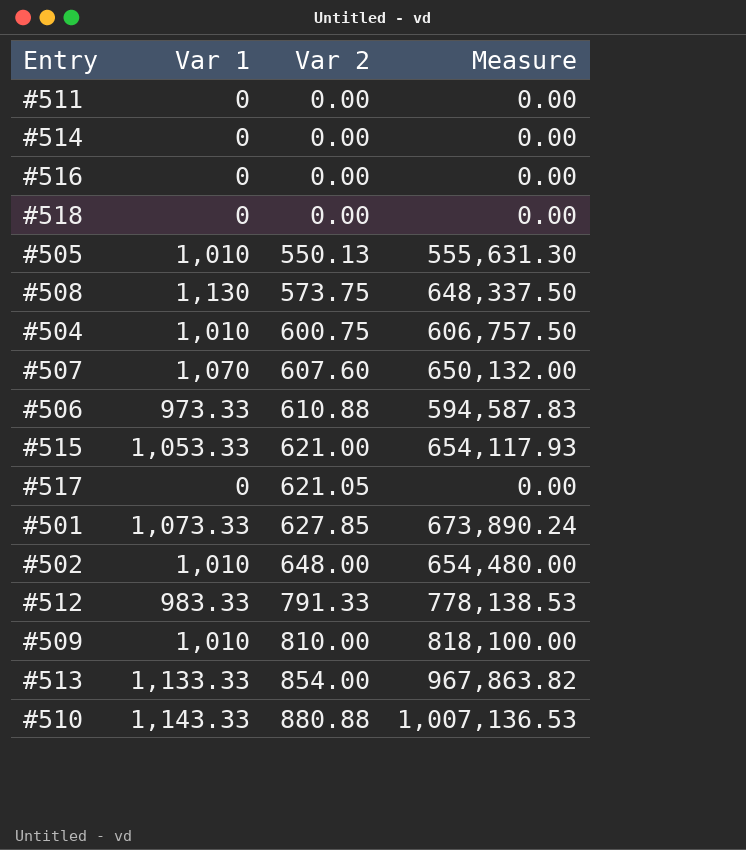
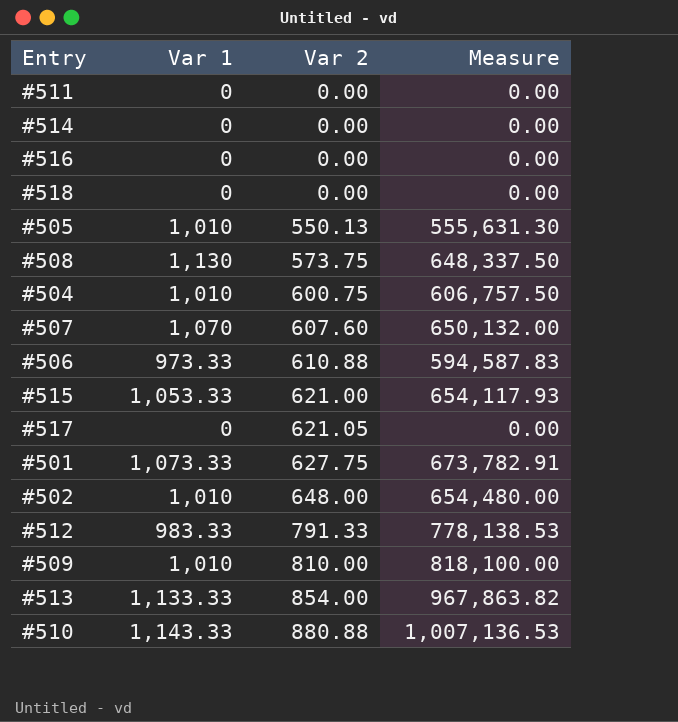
#501 | Var 2: 627.85 -> 627.75
#501 | Measure: 673,890.24 -> 673,782.91

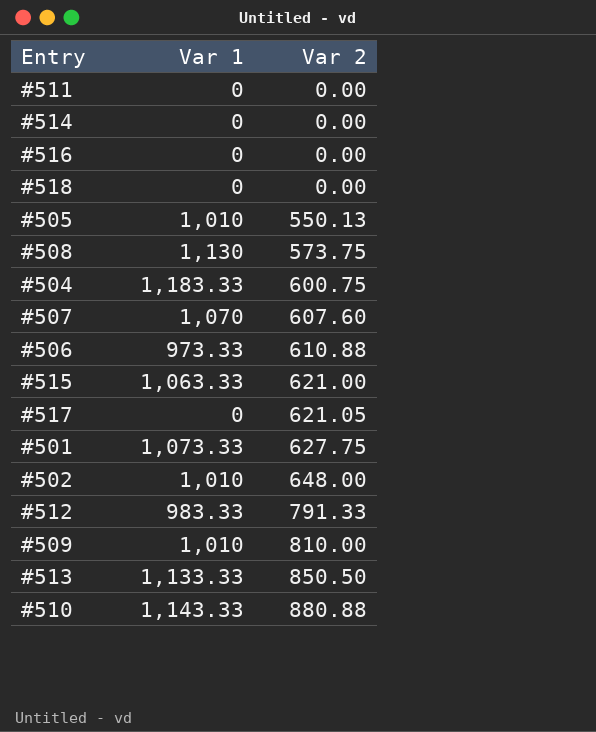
column Measure | formula: [Var 1] * [Var 2] -> none
#504 | Var 1: 1,010 -> 1,183.33
#515 | Var 1: 1,053.33 -> 1,063.33
#513 | Var 2: 854.00 -> 850.50

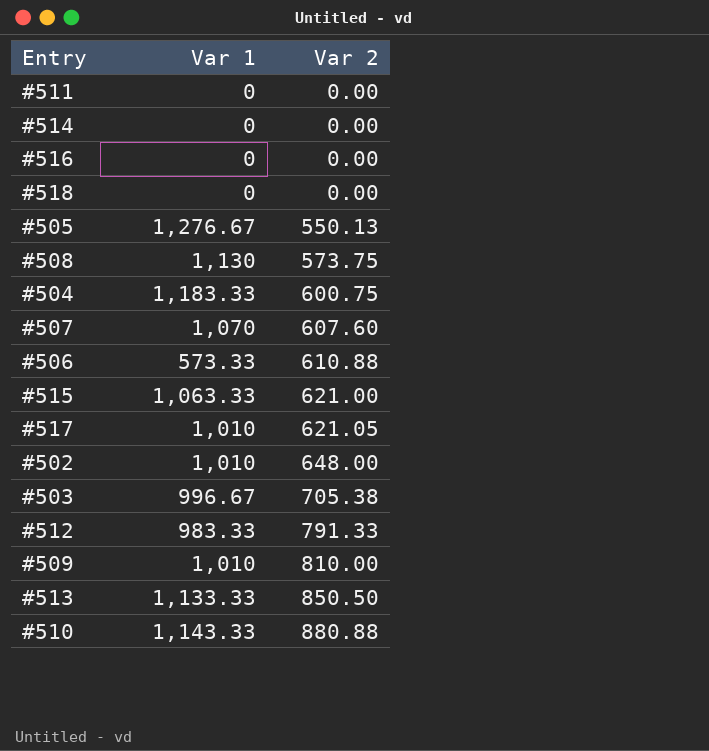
row #501: 1,073.33 | 627.75 -> none
#505 | Var 1: 1,010 -> 1,276.67
#506 | Var 1: 973.33 -> 573.33
#517 | Var 1: 0 -> 1,010
row #503: none -> 996.67 | 705.38

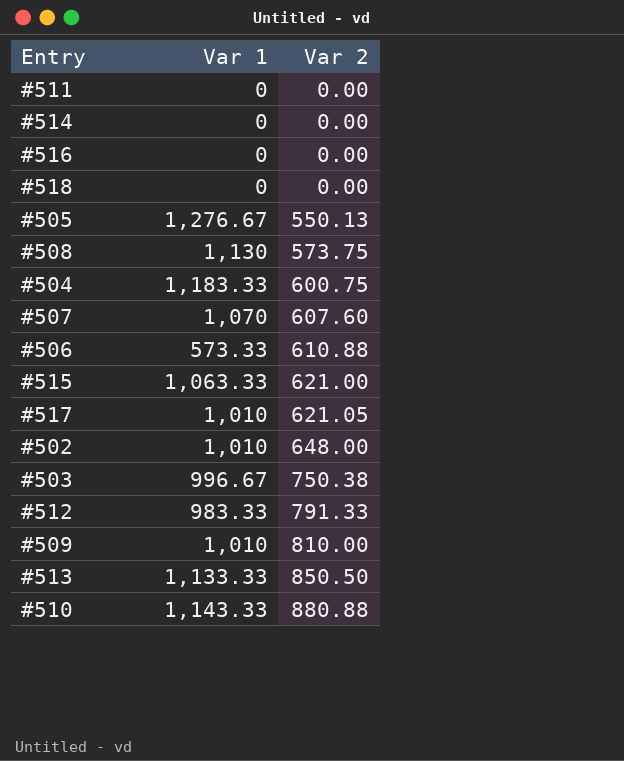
#503 | Var 2: 705.38 -> 750.38

